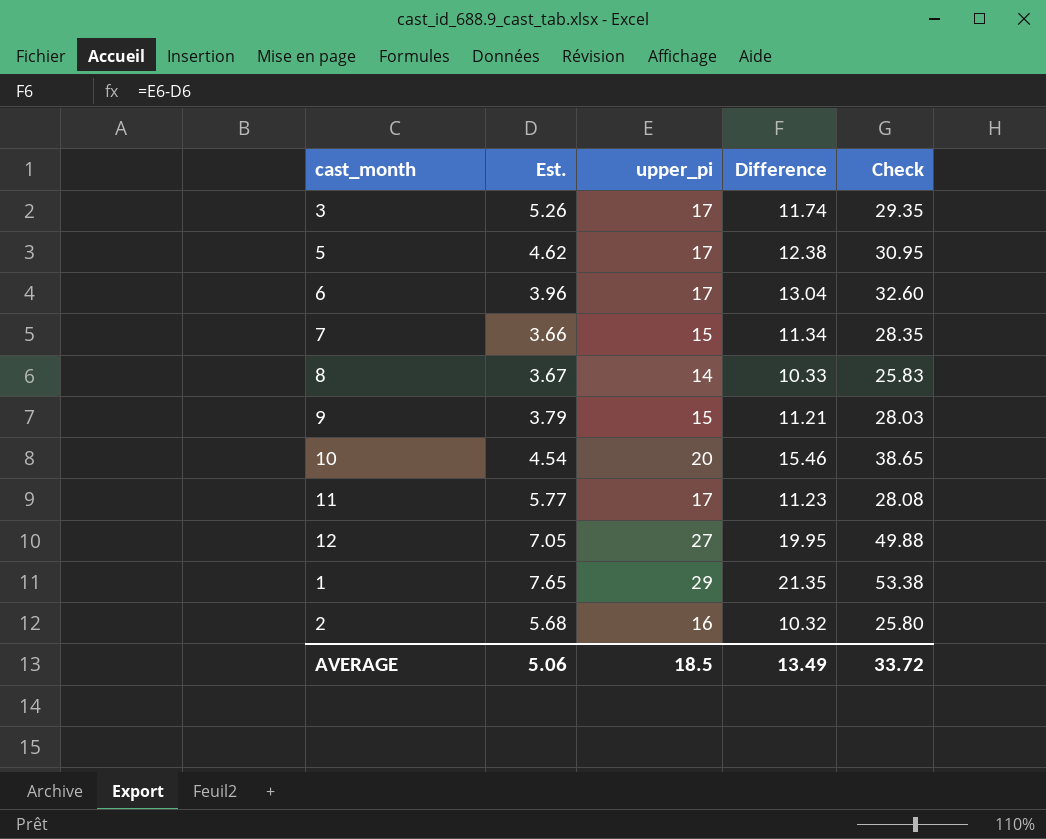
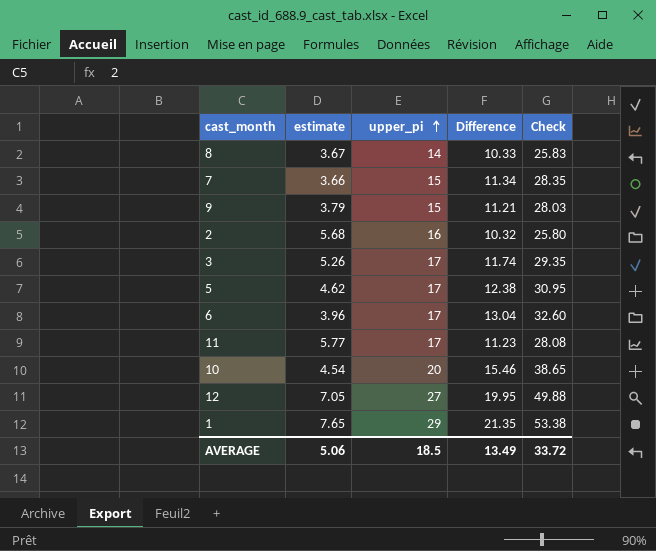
row order: none -> upper_pi ascending
column name: Est. -> estimate

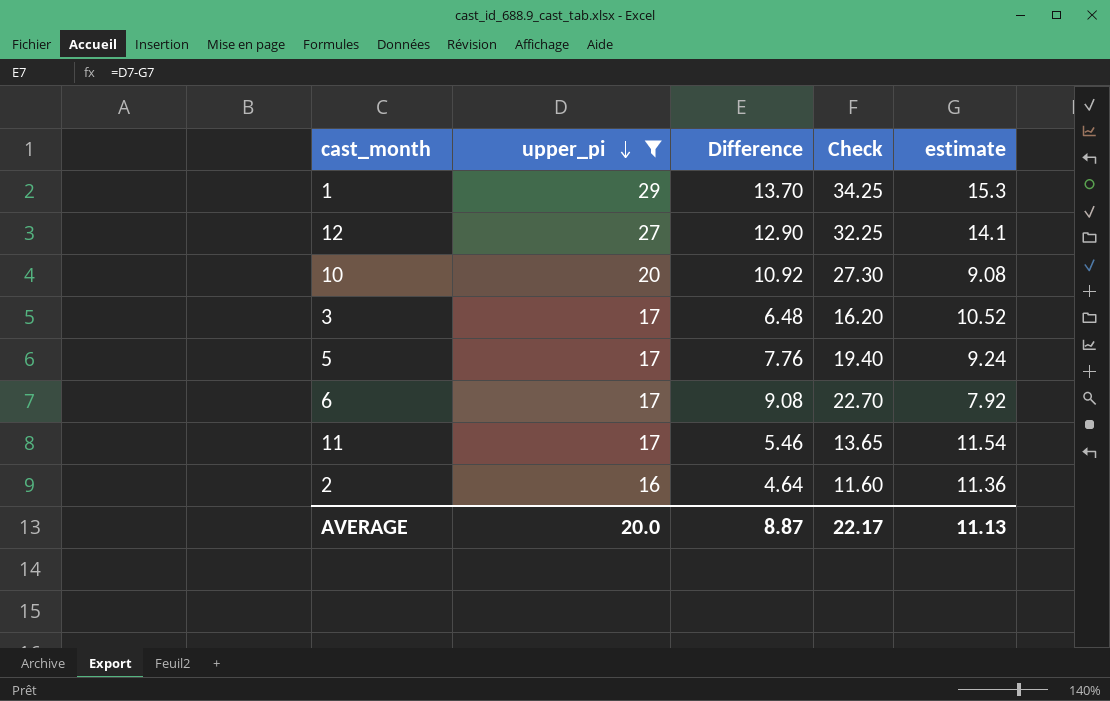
filter: none -> upper_pi >= 16
row order: upper_pi ascending -> upper_pi descending
column estimate | position: 2 -> 5
1 | Difference: 21.35 -> 13.70
1 | Check: 53.38 -> 34.25
1 | estimate: 7.65 -> 15.3
12 | Difference: 19.95 -> 12.90
12 | Check: 49.88 -> 32.25
12 | estimate: 7.05 -> 14.1
10 | Difference: 15.46 -> 10.92
10 | Check: 38.65 -> 27.30
10 | estimate: 4.54 -> 9.08
3 | Difference: 11.74 -> 6.48
3 | Check: 29.35 -> 16.20
3 | estimate: 5.26 -> 10.52
5 | Difference: 12.38 -> 7.76
5 | Check: 30.95 -> 19.40
5 | estimate: 4.62 -> 9.24
6 | Difference: 13.04 -> 9.08
6 | Check: 32.60 -> 22.70
6 | estimate: 3.96 -> 7.92
11 | Difference: 11.23 -> 5.46
11 | Check: 28.08 -> 13.65
11 | estimate: 5.77 -> 11.54
2 | Difference: 10.32 -> 4.64
2 | Check: 25.80 -> 11.60
2 | estimate: 5.68 -> 11.36
AVERAGE | upper_pi: 18.5 -> 20.0
AVERAGE | Difference: 13.49 -> 8.87
AVERAGE | Check: 33.72 -> 22.17
AVERAGE | estimate: 5.06 -> 11.13

